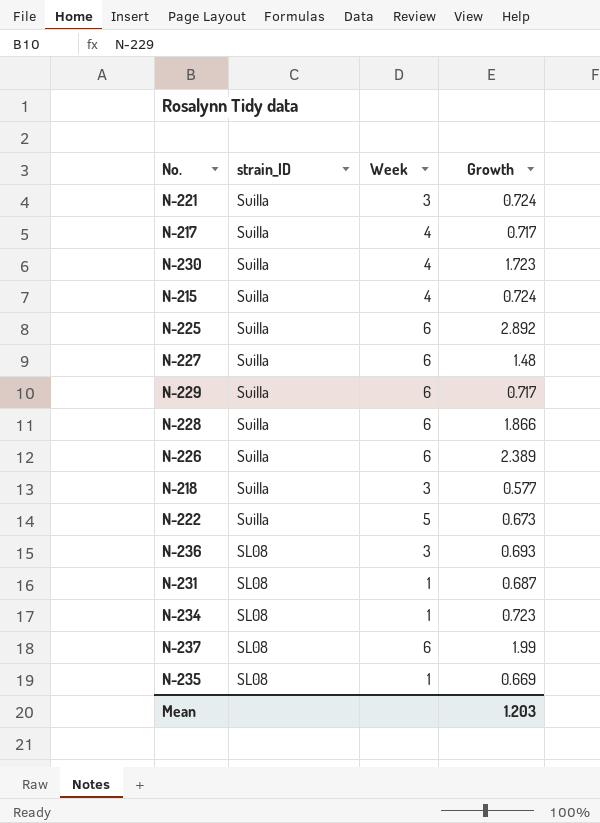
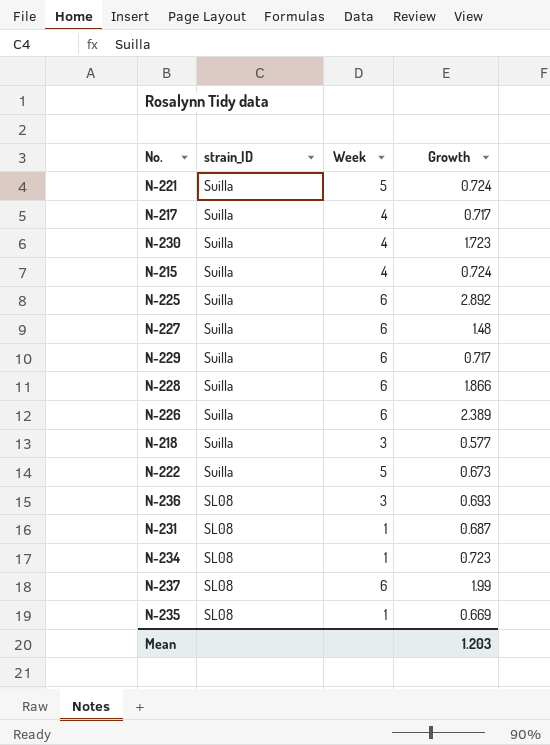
N-221 | Week: 3 -> 5

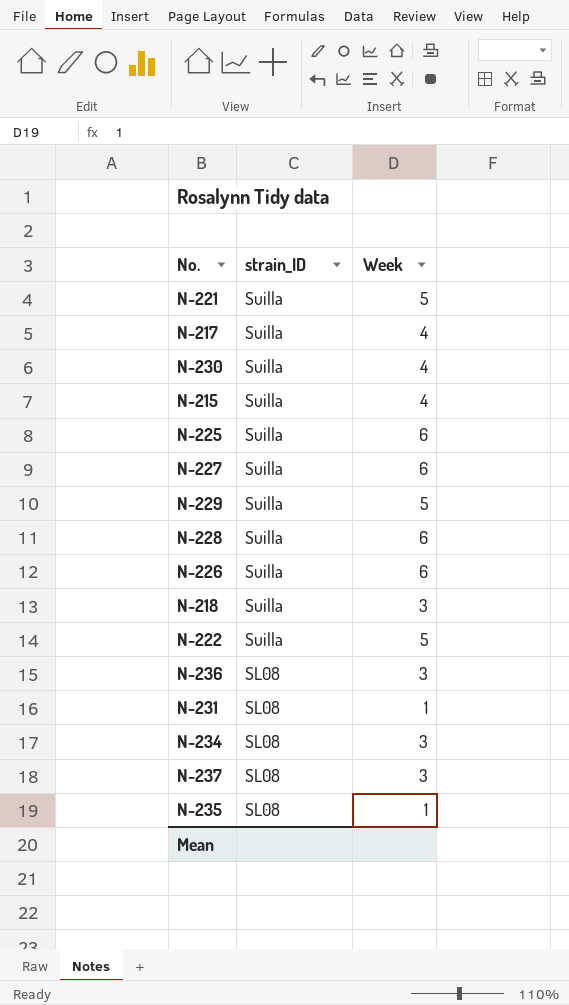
column Growth | position: 4 -> none
N-229 | Week: 6 -> 5
N-234 | Week: 1 -> 3
N-237 | Week: 6 -> 3

